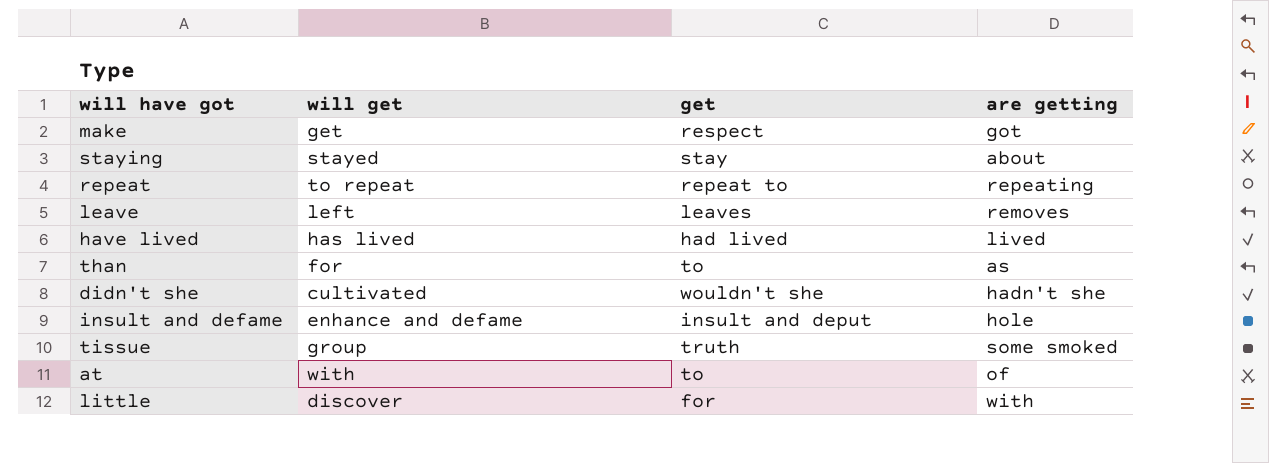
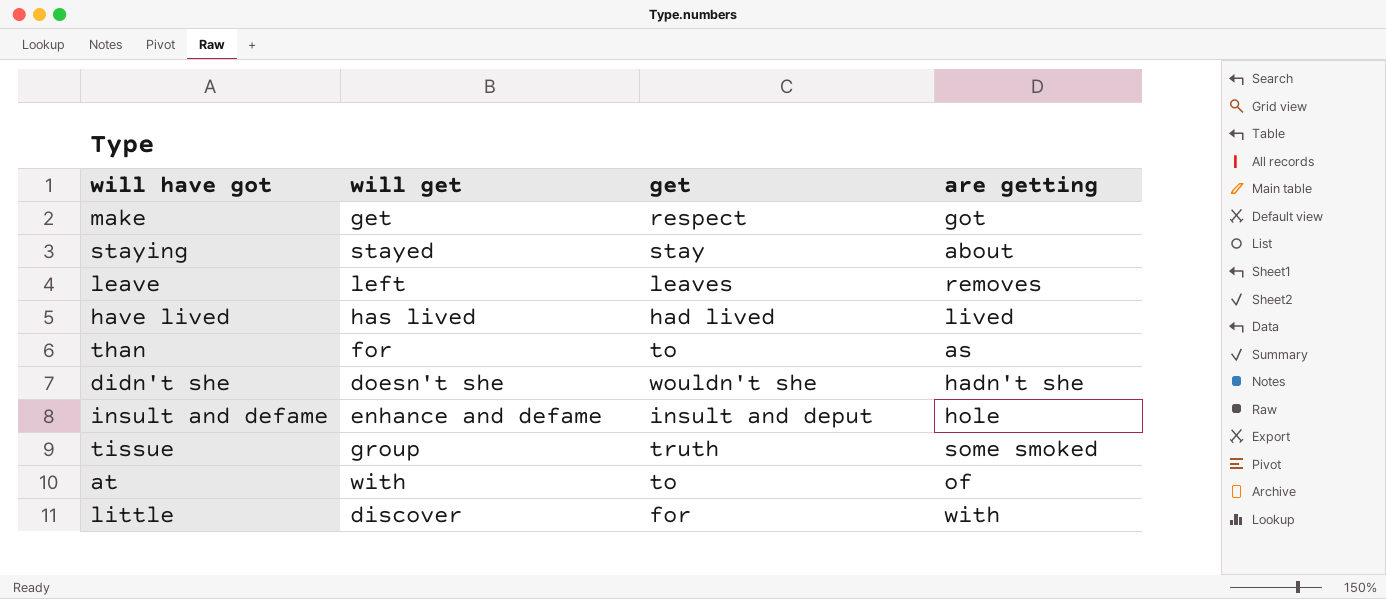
row repeat: to repeat | repeat to | repeating -> none
didn't she | will get: cultivated -> doesn't she

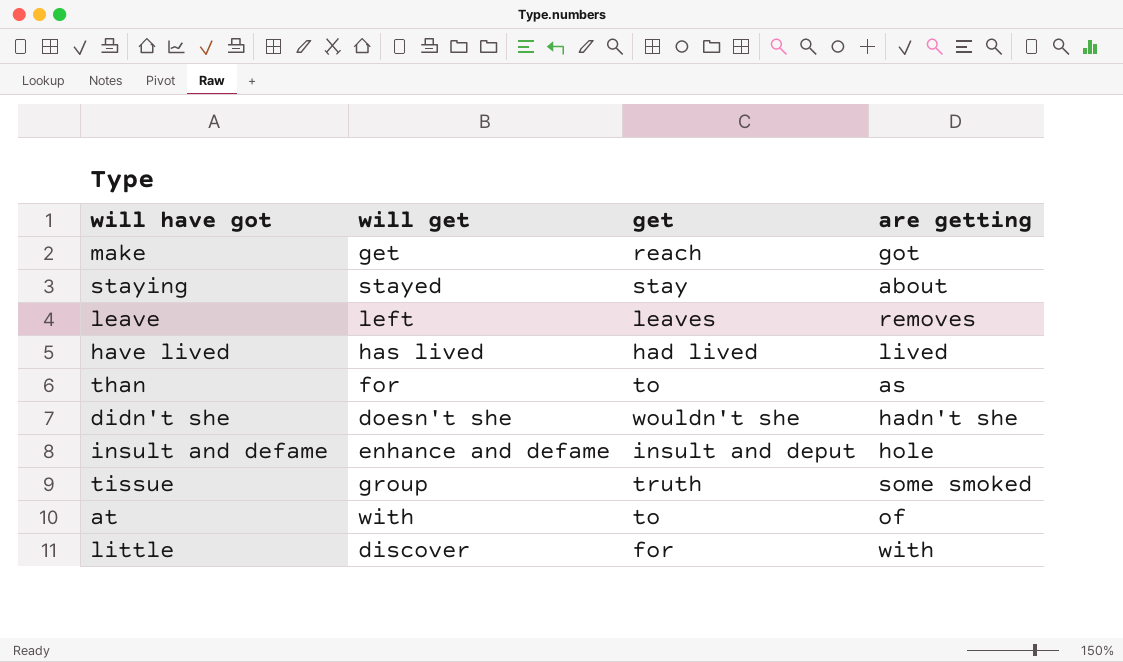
make | get: respect -> reach

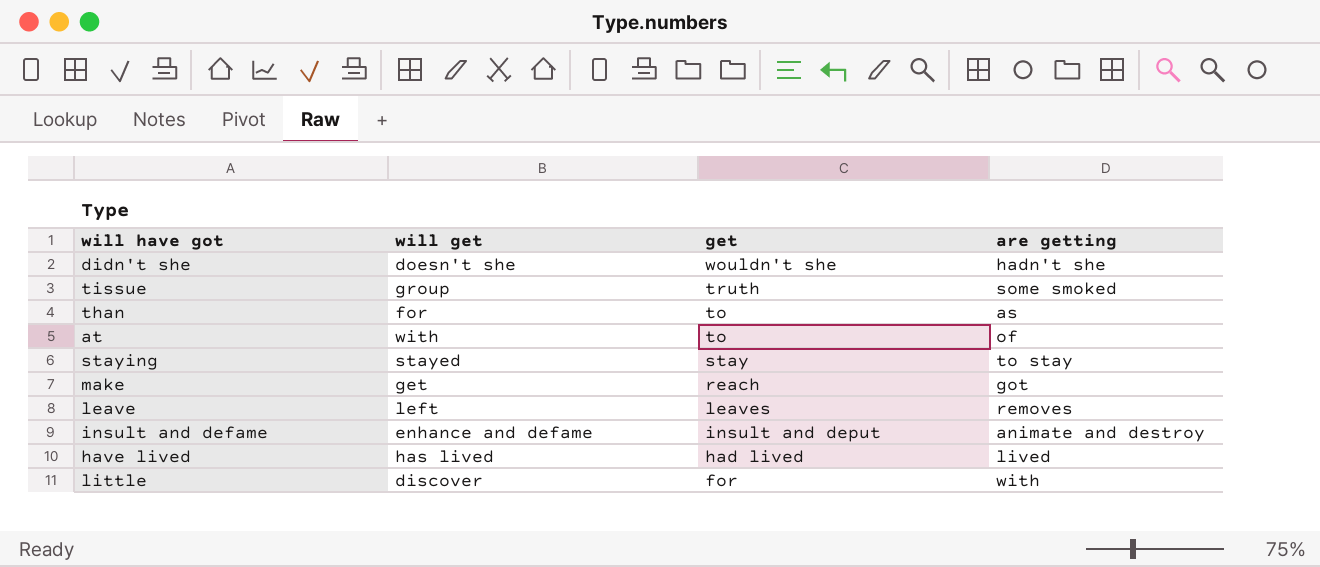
row order: none -> get descending
staying | are getting: about -> to stay
insult and defame | are getting: hole -> animate and destroy

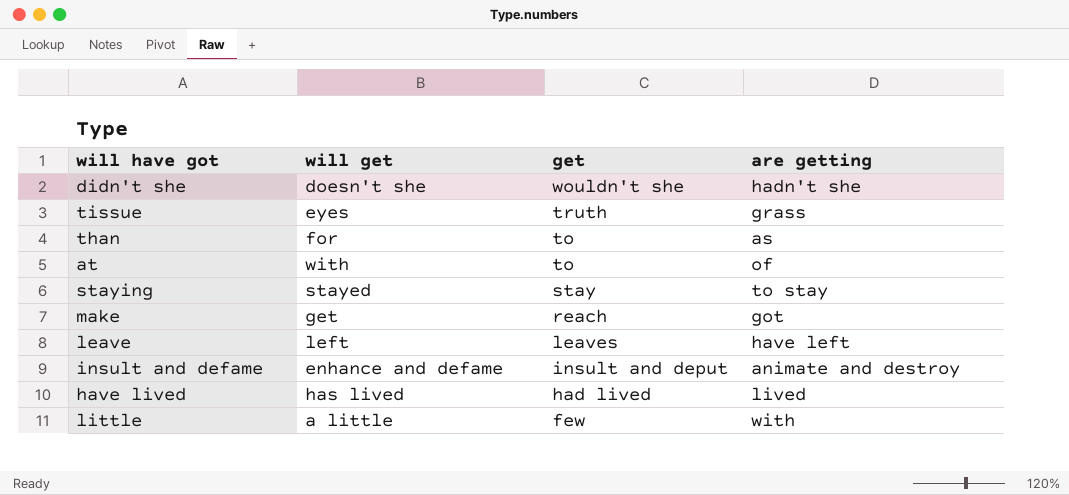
tissue | will get: group -> eyes
tissue | are getting: some smoked -> grass
leave | are getting: removes -> have left
little | will get: discover -> a little
little | get: for -> few

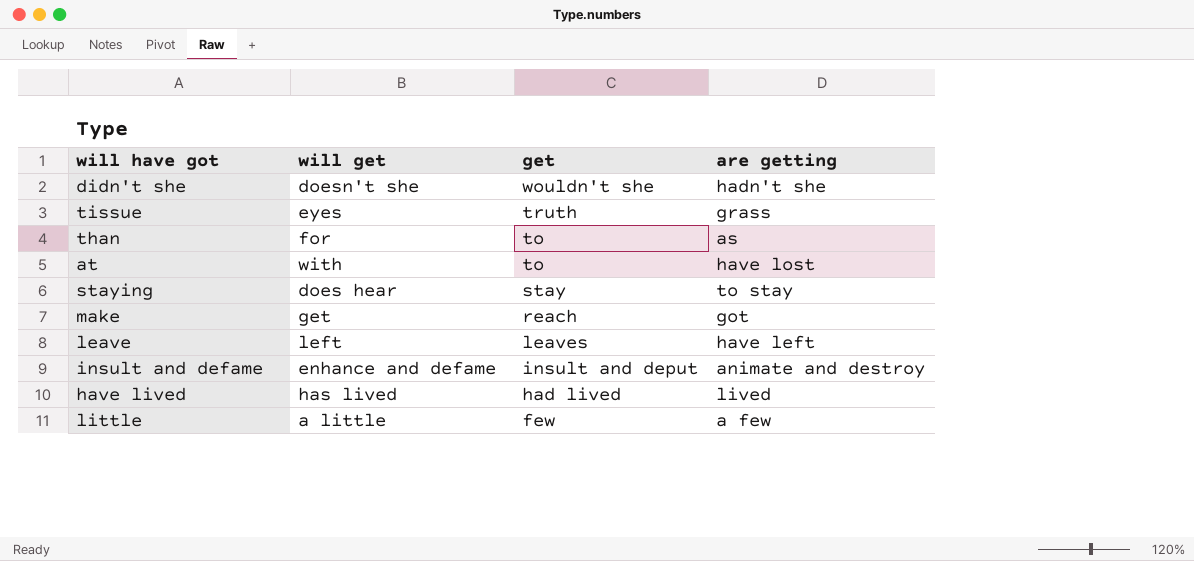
at | are getting: of -> have lost
staying | will get: stayed -> does hear
little | are getting: with -> a few

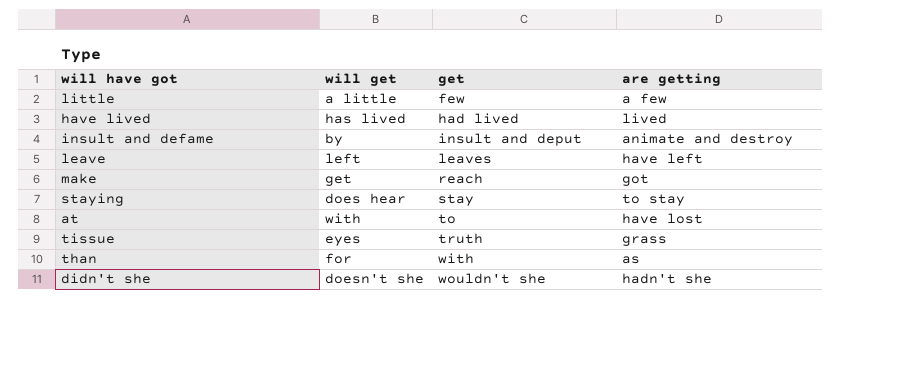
row order: get descending -> get ascending
insult and defame | will get: enhance and defame -> by
than | get: to -> with

